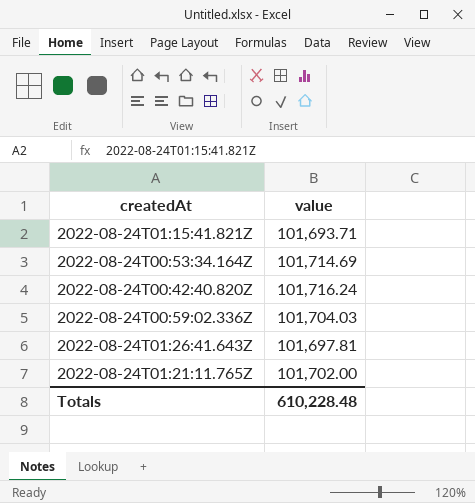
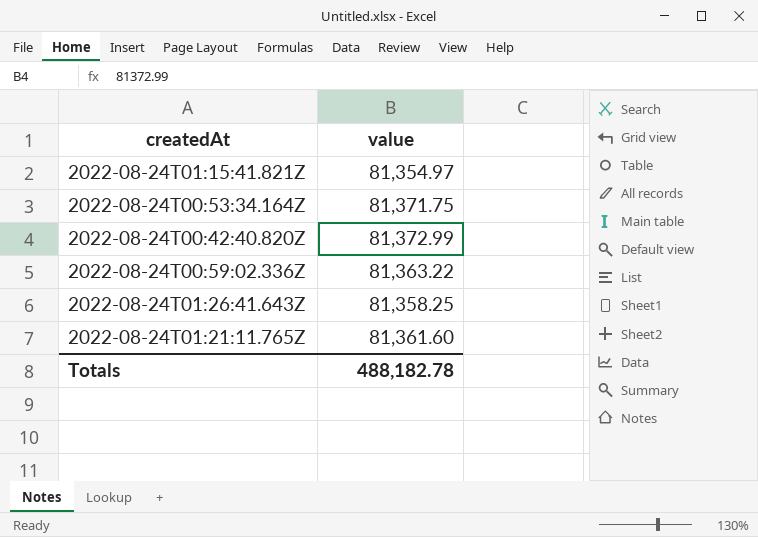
2022-08-24T01:15:41.821Z | value: 101,693.71 -> 81,354.97
2022-08-24T00:53:34.164Z | value: 101,714.69 -> 81,371.75
2022-08-24T00:42:40.820Z | value: 101,716.24 -> 81,372.99
2022-08-24T00:59:02.336Z | value: 101,704.03 -> 81,363.22
2022-08-24T01:26:41.643Z | value: 101,697.81 -> 81,358.25
2022-08-24T01:21:11.765Z | value: 101,702.00 -> 81,361.60
Totals | value: 610,228.48 -> 488,182.78

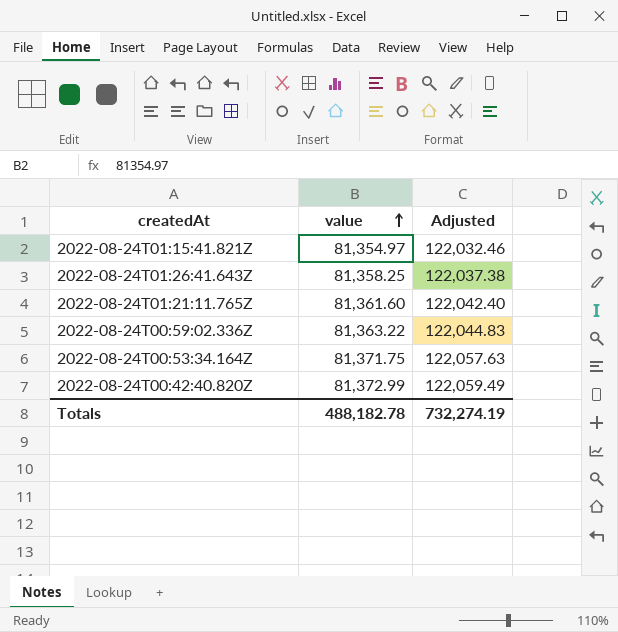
row order: none -> value ascending
column Adjusted | formula: none -> [value] * 1.5

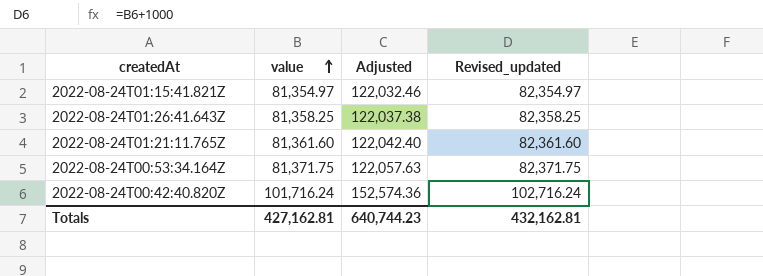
column Revised_updated | formula: none -> [value] + 1000
row 2022-08-24T00:59:02.336Z: 81,363.22 | 122,044.83 -> none
2022-08-24T00:42:40.820Z | value: 81,372.99 -> 101,716.24
2022-08-24T00:42:40.820Z | Adjusted: 122,059.49 -> 152,574.36
Totals | value: 488,182.78 -> 427,162.81
Totals | Adjusted: 732,274.19 -> 640,744.23

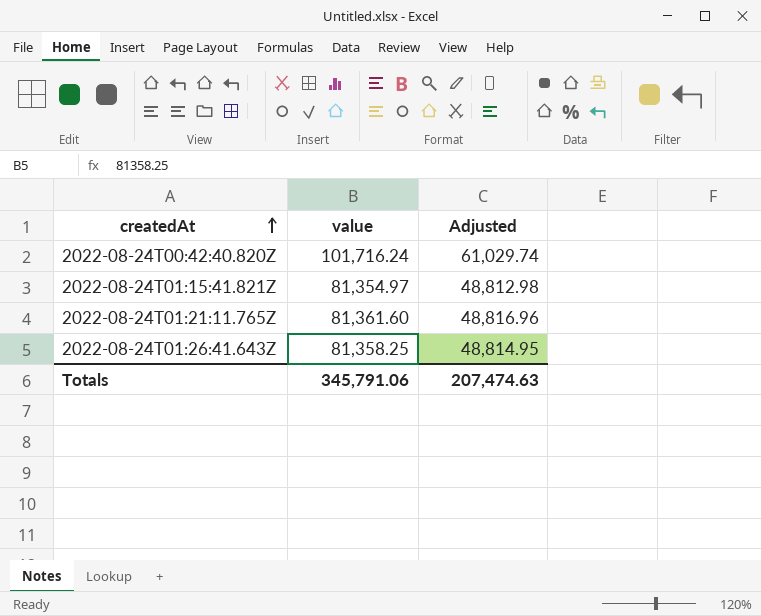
row order: value ascending -> createdAt ascending
column Revised_updated | formula: [value] + 1000 -> none
column Adjusted | formula: [value] * 1.5 -> [value] * 0.6
row 2022-08-24T00:53:34.164Z: 81,371.75 | 122,057.63 | 82,371.75 -> none
Totals | value: 427,162.81 -> 345,791.06
Totals | Adjusted: 640,744.23 -> 207,474.63

